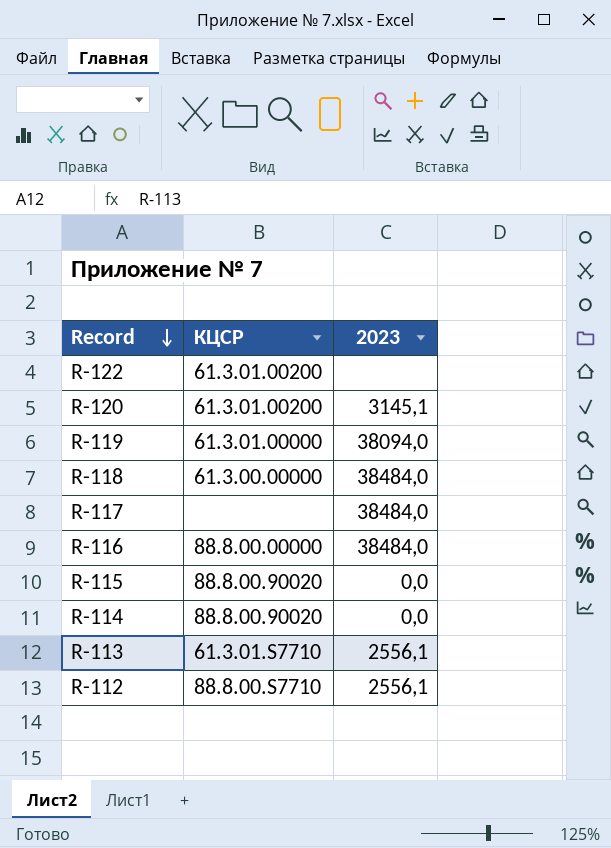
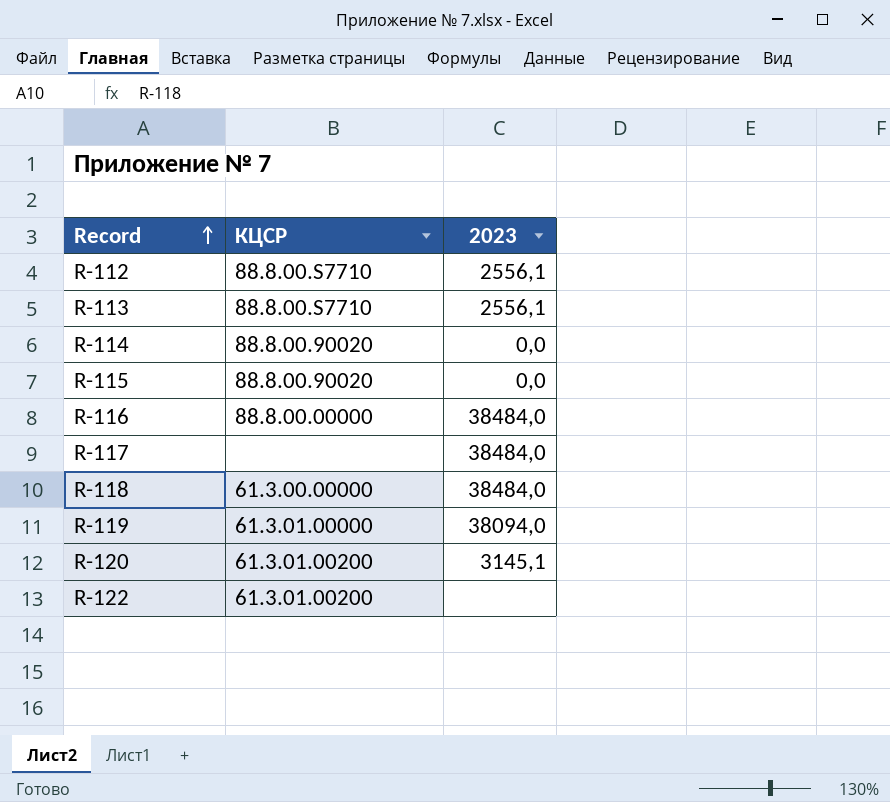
row order: Record descending -> Record ascending
R-113 | КЦСР: 61.3.01.S7710 -> 88.8.00.S7710

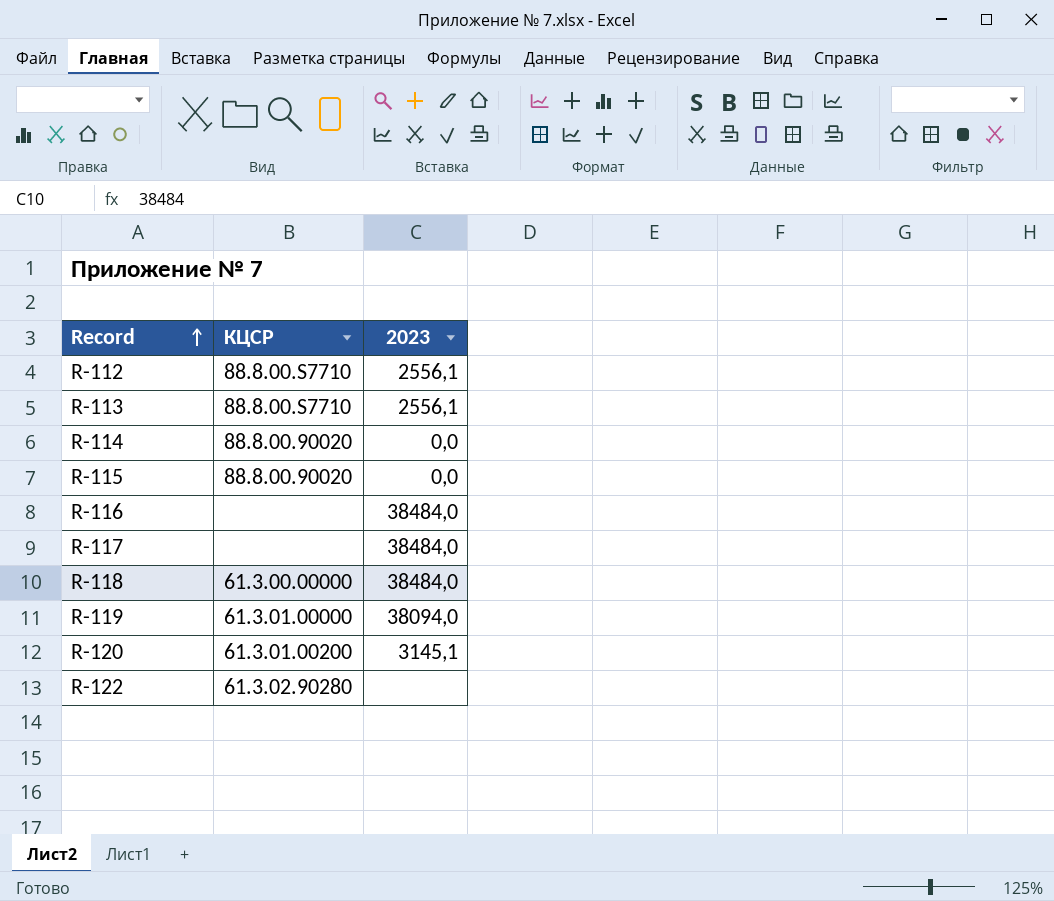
R-116 | КЦСР: 88.8.00.00000 -> none
R-122 | КЦСР: 61.3.01.00200 -> 61.3.02.90280

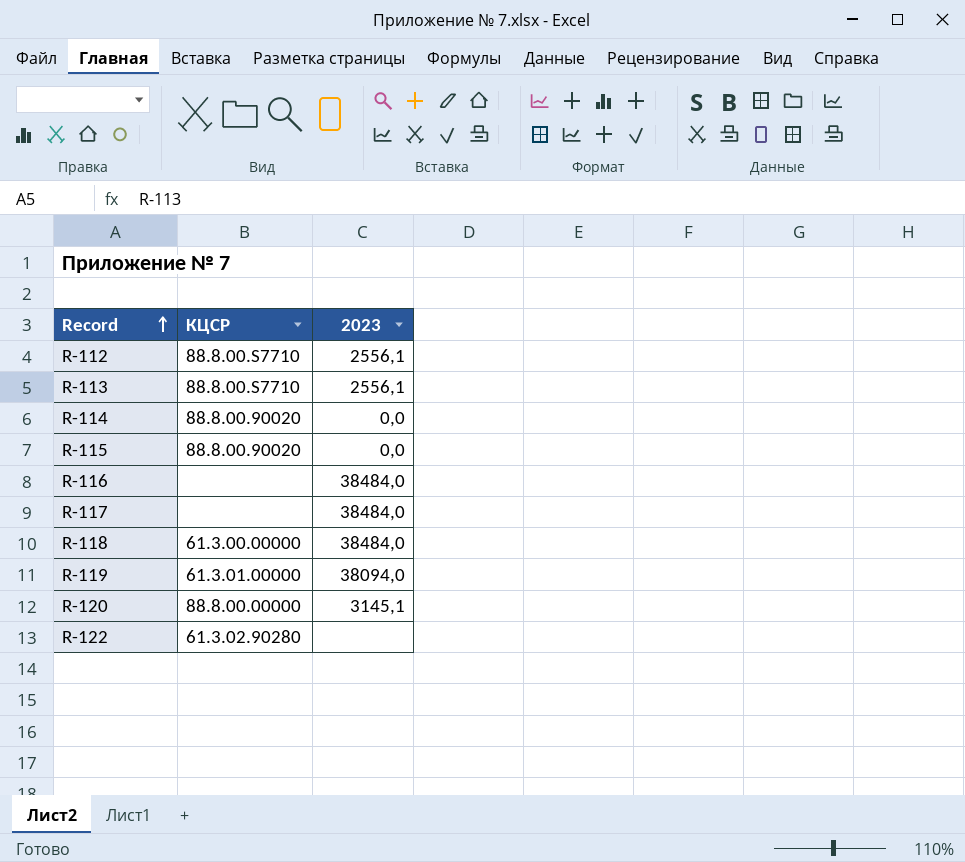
R-120 | КЦСР: 61.3.01.00200 -> 88.8.00.00000

